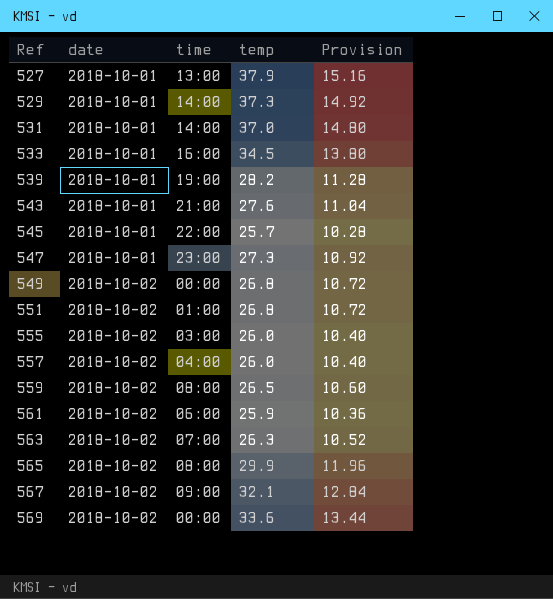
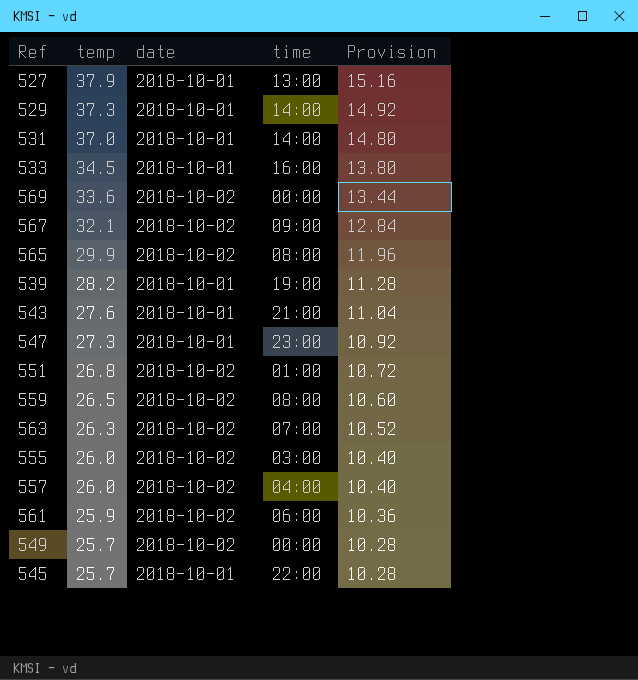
row order: Ref ascending -> temp descending
column temp | position: 4 -> 2
549 | temp: 26.8 -> 25.7
549 | Provision: 10.72 -> 10.28

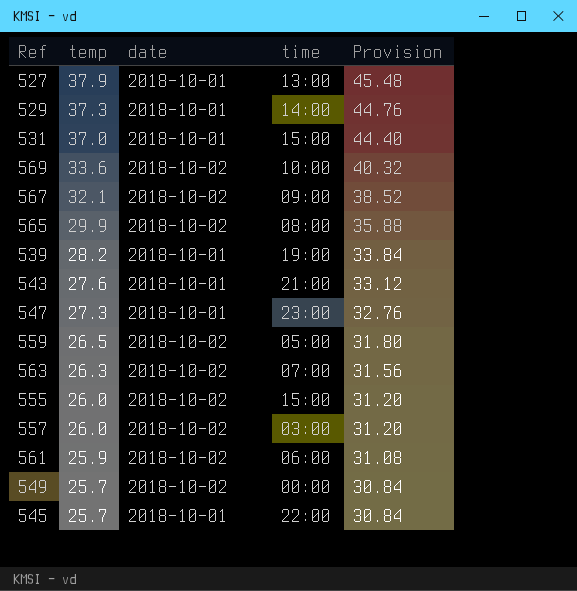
column Provision | formula: [temp] * 0.4 -> [temp] * 1.2
row 533: 34.5 | 2018-10-01 | 16:00 | 13.80 -> none
row 551: 26.8 | 2018-10-02 | 01:00 | 10.72 -> none
531 | time: 14:00 -> 15:00
569 | time: 00:00 -> 10:00
559 | time: 08:00 -> 05:00
555 | time: 03:00 -> 15:00
557 | time: 04:00 -> 03:00

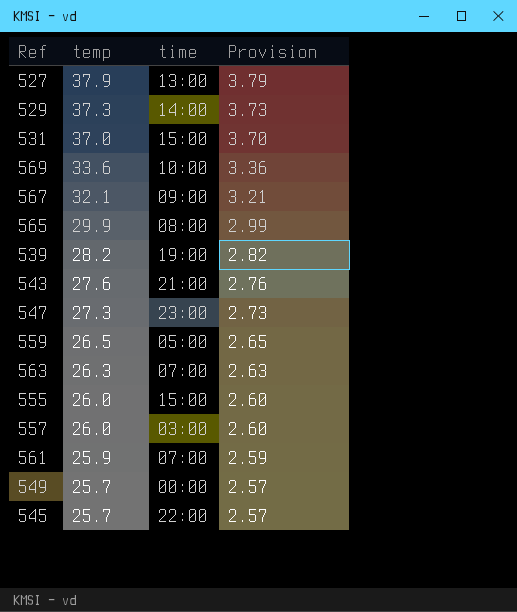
column date | position: 3 -> none
column Provision | formula: [temp] * 1.2 -> [temp] * 0.1
561 | time: 06:00 -> 07:00

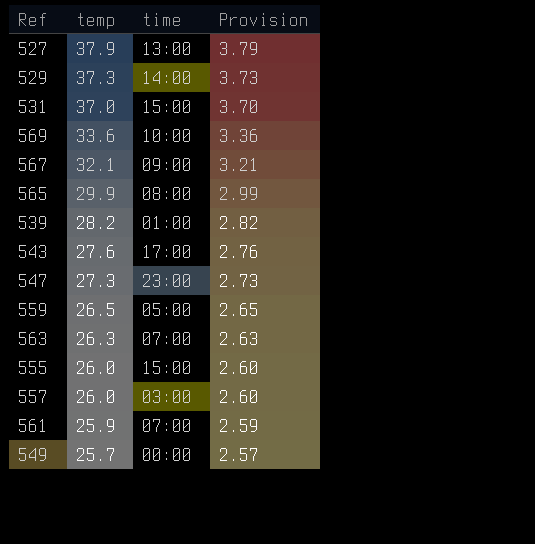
row 545: 25.7 | 22:00 | 2.57 -> none
539 | time: 19:00 -> 01:00
543 | time: 21:00 -> 17:00

